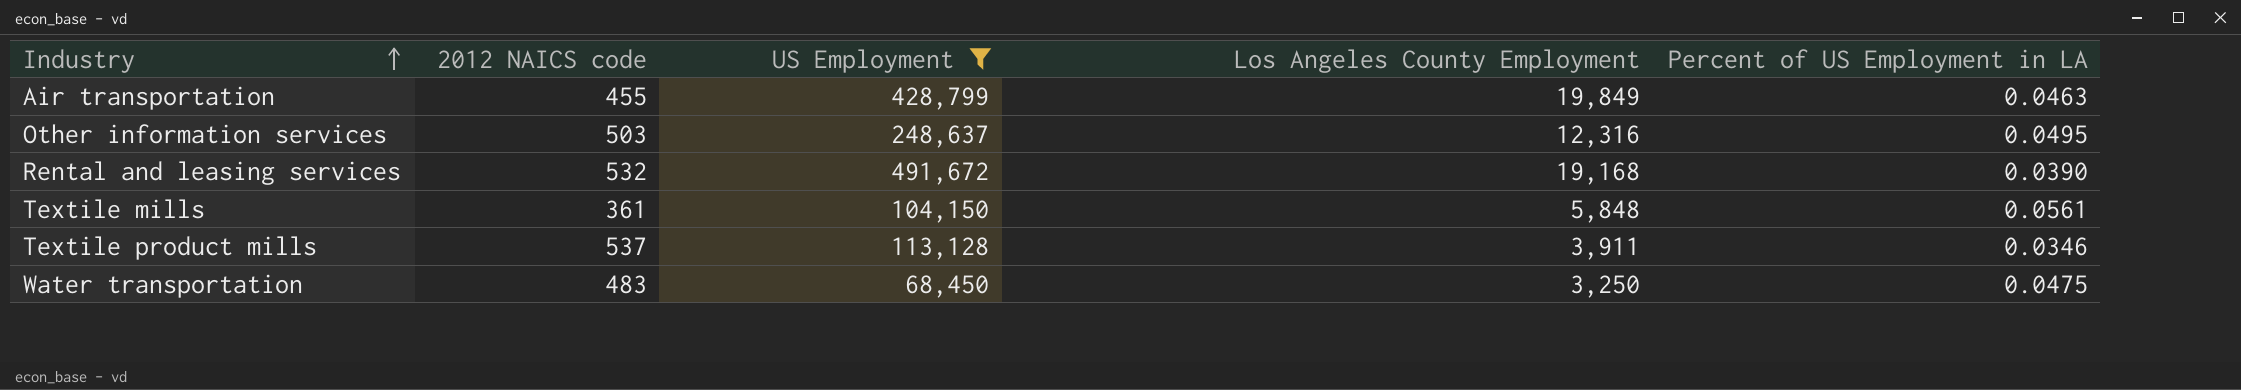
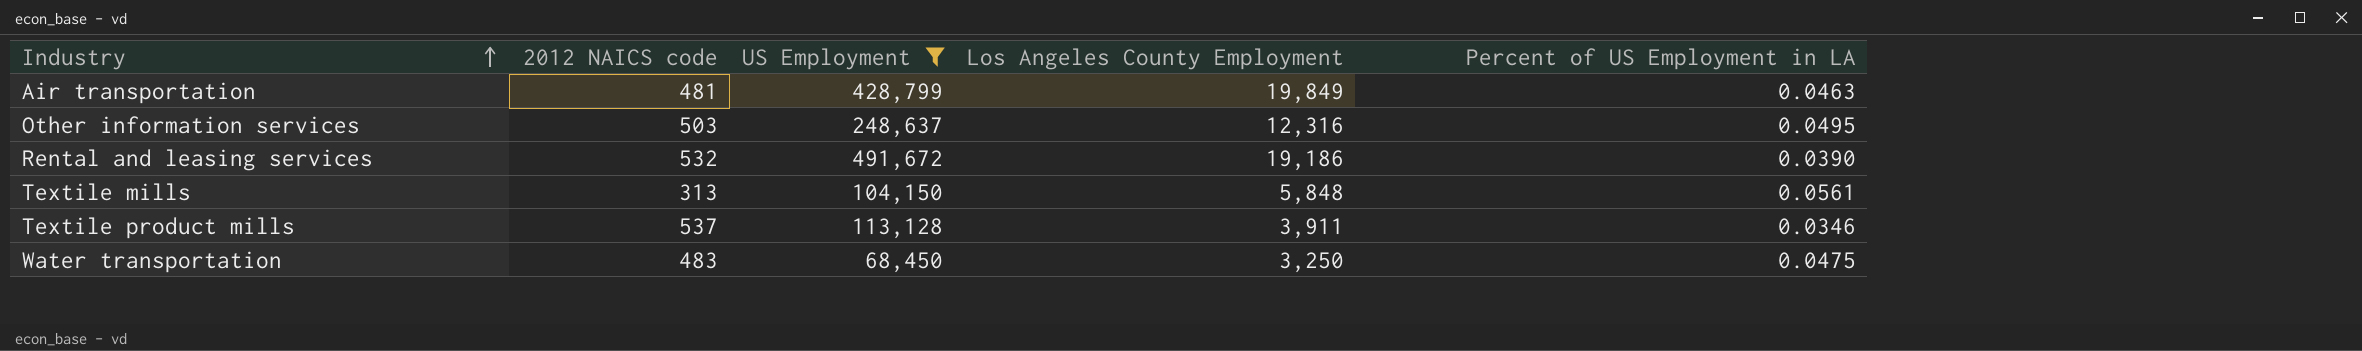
Air transportation | 2012 NAICS code: 455 -> 481
Rental and leasing services | Los Angeles County Employment: 19,168 -> 19,186
Textile mills | 2012 NAICS code: 361 -> 313

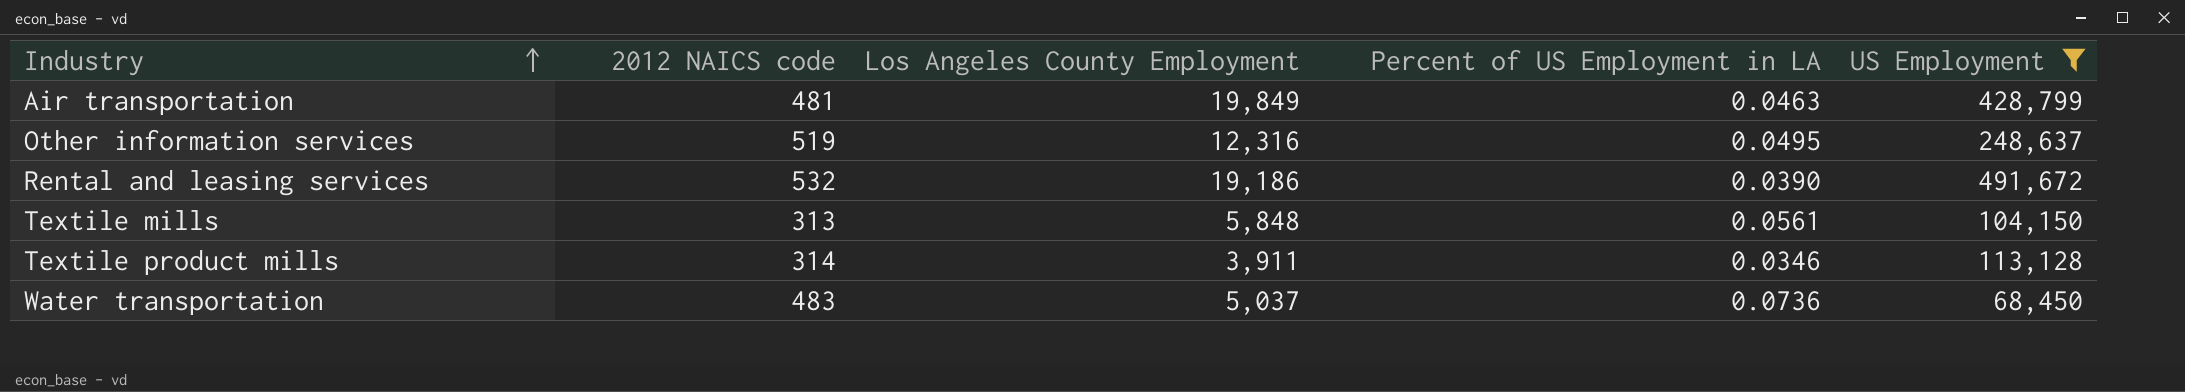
column US Employment | position: 3 -> 5
Other information services | 2012 NAICS code: 503 -> 519
Textile product mills | 2012 NAICS code: 537 -> 314
Water transportation | Los Angeles County Employment: 3,250 -> 5,037
Water transportation | Percent of US Employment in LA: 0.0475 -> 0.0736

